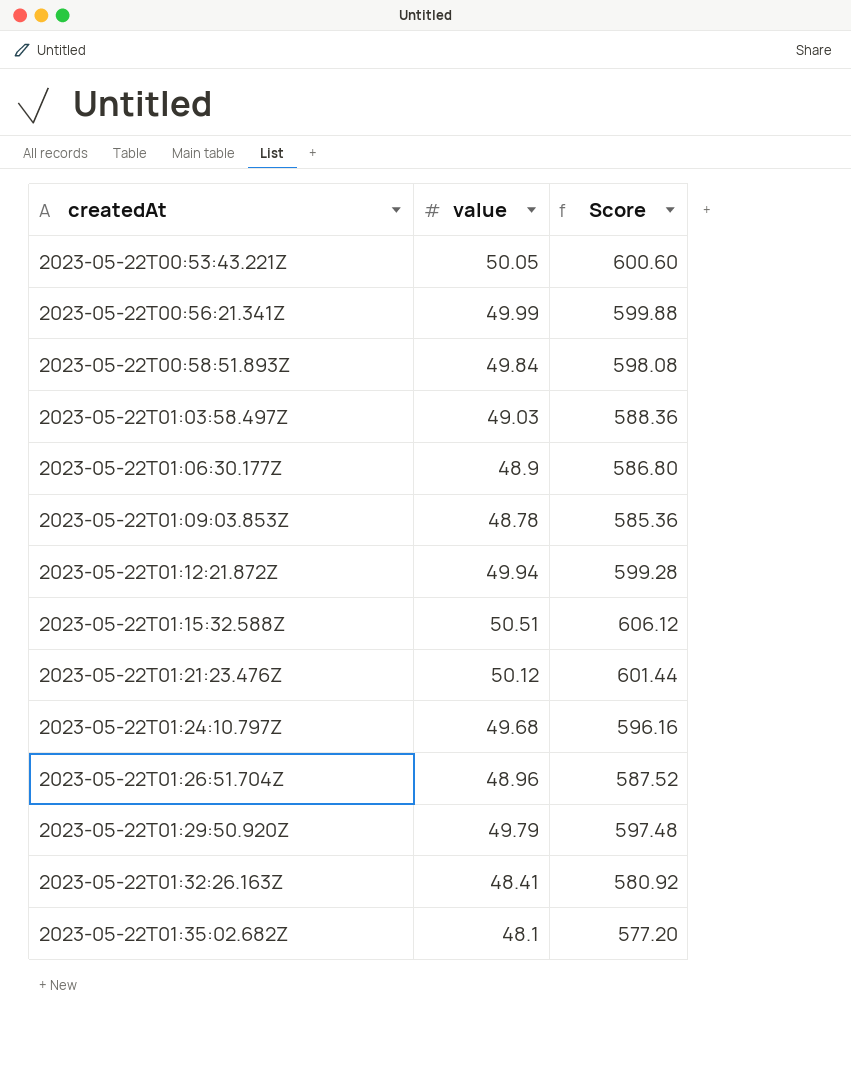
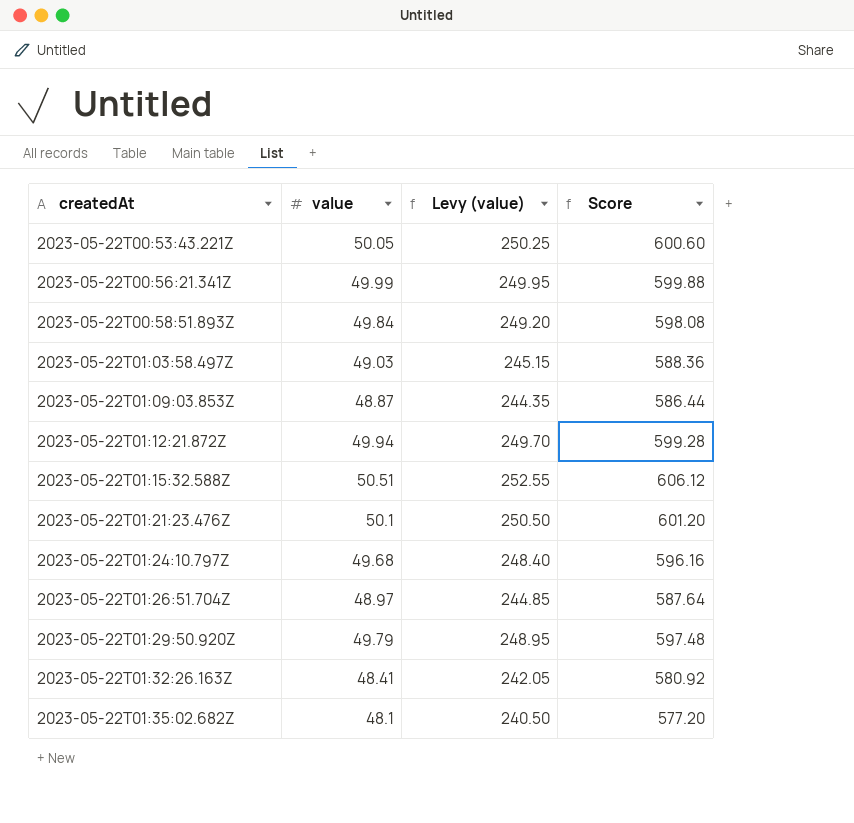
column Levy (value) | formula: none -> [value] * 5
row 2023-05-22T01:06:30.177Z: 48.9 | 586.80 -> none
2023-05-22T01:09:03.853Z | value: 48.78 -> 48.87
2023-05-22T01:09:03.853Z | Score: 585.36 -> 586.44
2023-05-22T01:21:23.476Z | value: 50.12 -> 50.1
2023-05-22T01:21:23.476Z | Score: 601.44 -> 601.20
2023-05-22T01:26:51.704Z | value: 48.96 -> 48.97
2023-05-22T01:26:51.704Z | Score: 587.52 -> 587.64

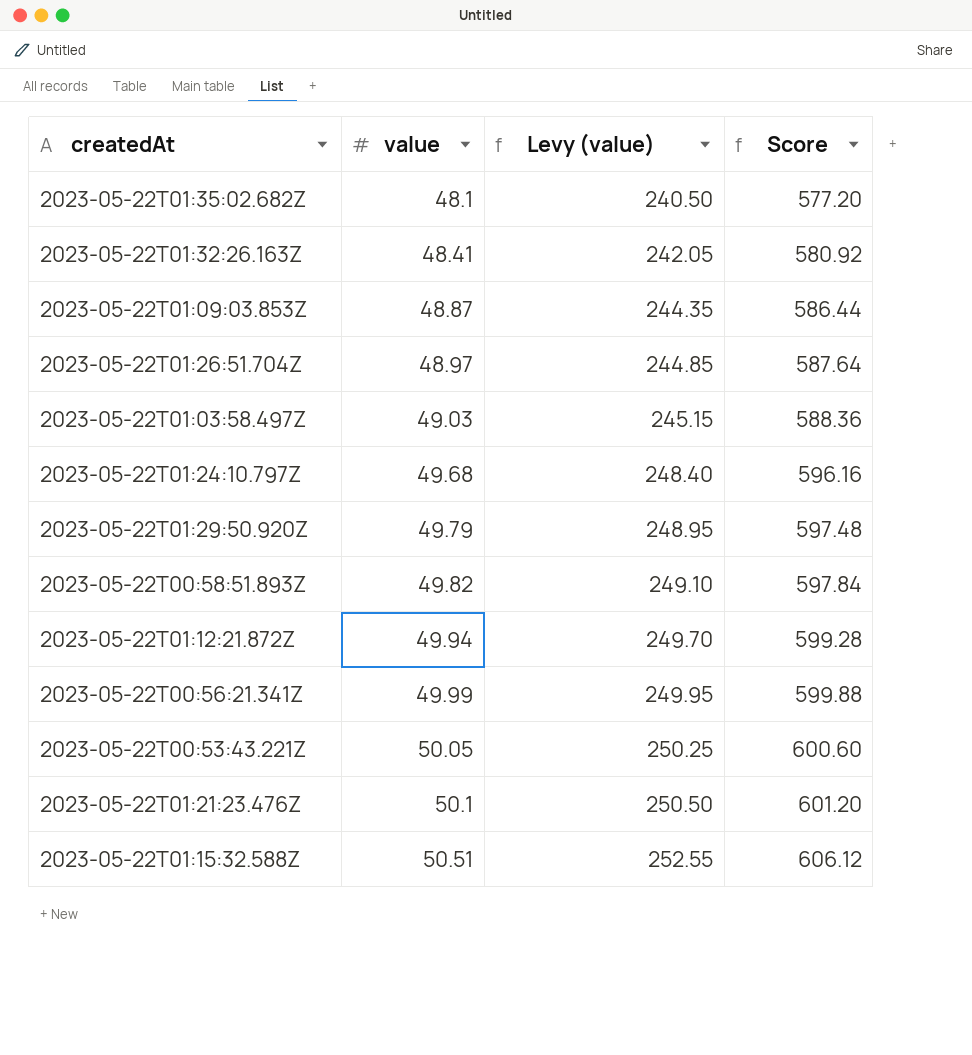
row order: createdAt ascending -> value ascending
2023-05-22T00:58:51.893Z | value: 49.84 -> 49.82
2023-05-22T00:58:51.893Z | Levy (value): 249.20 -> 249.10
2023-05-22T00:58:51.893Z | Score: 598.08 -> 597.84

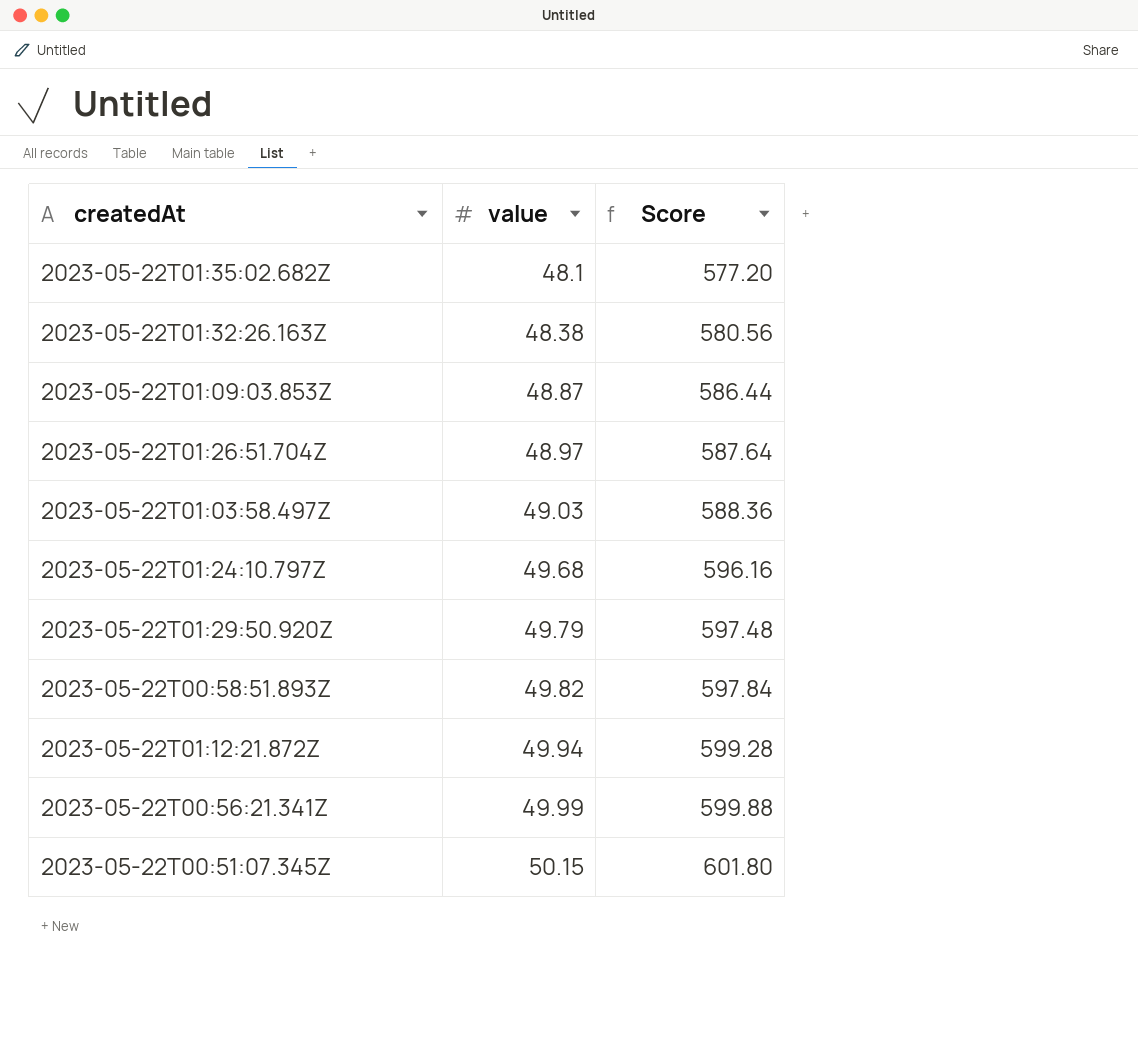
column Levy (value) | formula: [value] * 5 -> none
row 2023-05-22T00:53:43.221Z: 50.05 | 250.25 | 600.60 -> none
row 2023-05-22T01:21:23.476Z: 50.1 | 250.50 | 601.20 -> none
row 2023-05-22T01:15:32.588Z: 50.51 | 252.55 | 606.12 -> none
2023-05-22T01:32:26.163Z | value: 48.41 -> 48.38
2023-05-22T01:32:26.163Z | Score: 580.92 -> 580.56
row 2023-05-22T00:51:07.345Z: none -> 50.15 | 601.80

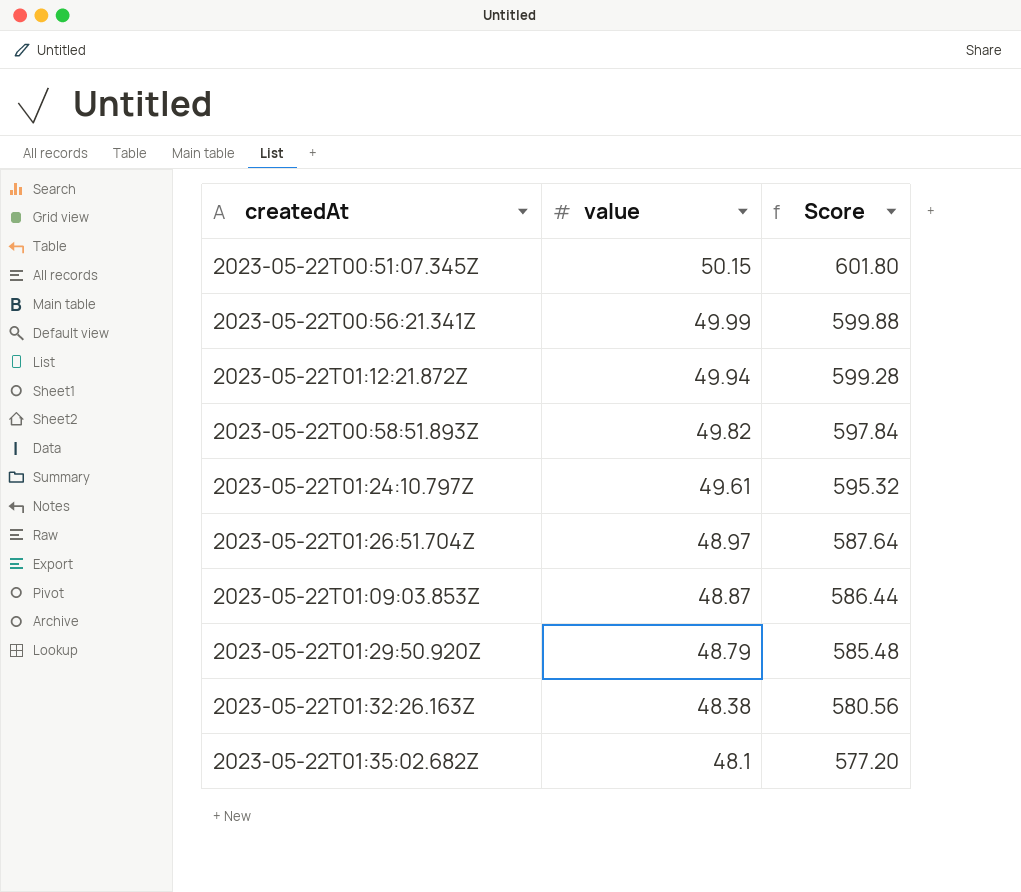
row order: value ascending -> value descending
row 2023-05-22T01:03:58.497Z: 49.03 | 588.36 -> none
2023-05-22T01:24:10.797Z | value: 49.68 -> 49.61
2023-05-22T01:24:10.797Z | Score: 596.16 -> 595.32
2023-05-22T01:29:50.920Z | value: 49.79 -> 48.79
2023-05-22T01:29:50.920Z | Score: 597.48 -> 585.48

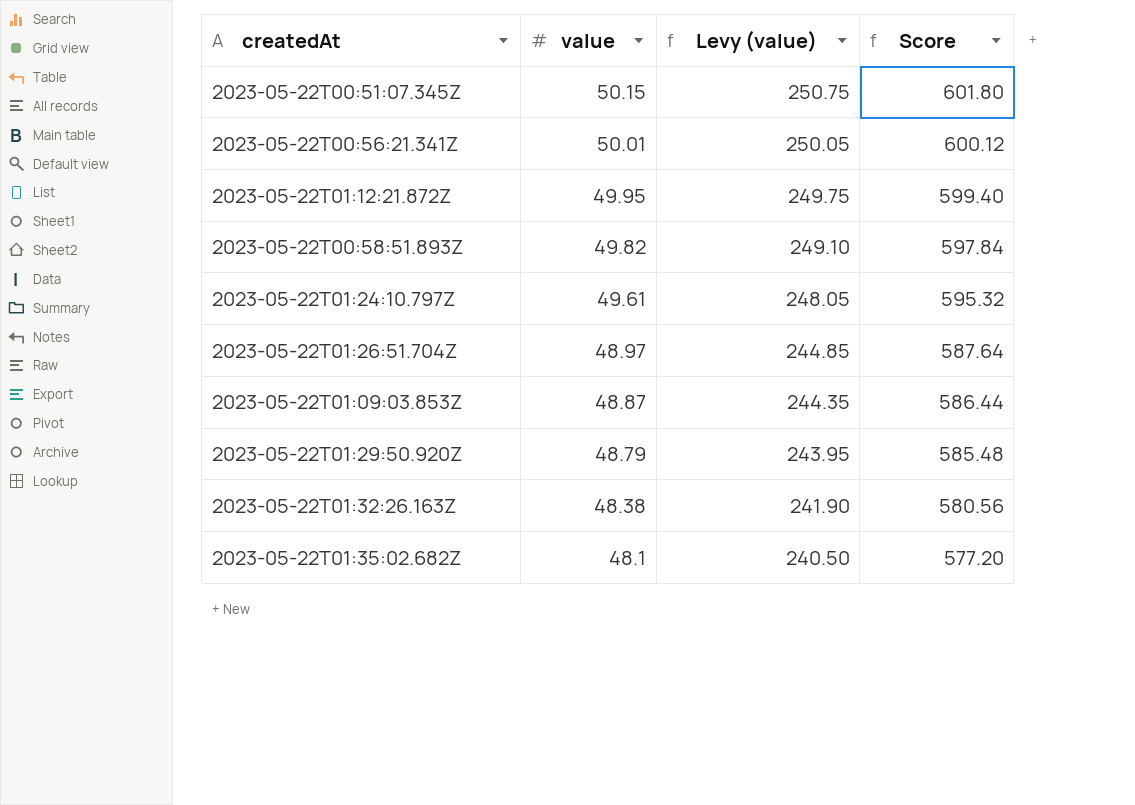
column Levy (value) | formula: none -> [value] * 5
2023-05-22T00:56:21.341Z | value: 49.99 -> 50.01
2023-05-22T00:56:21.341Z | Score: 599.88 -> 600.12
2023-05-22T01:12:21.872Z | value: 49.94 -> 49.95
2023-05-22T01:12:21.872Z | Score: 599.28 -> 599.40

